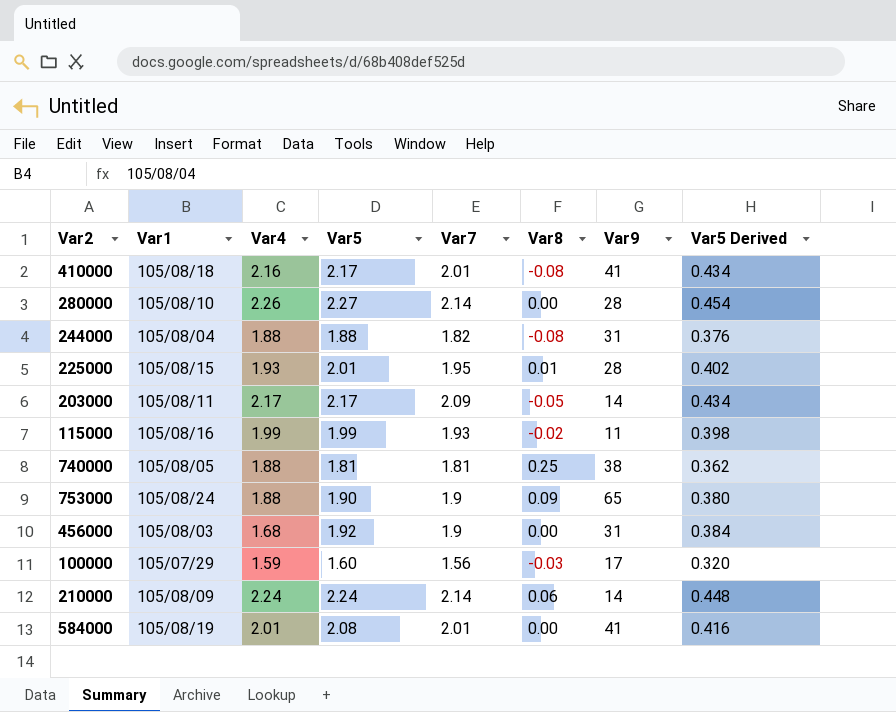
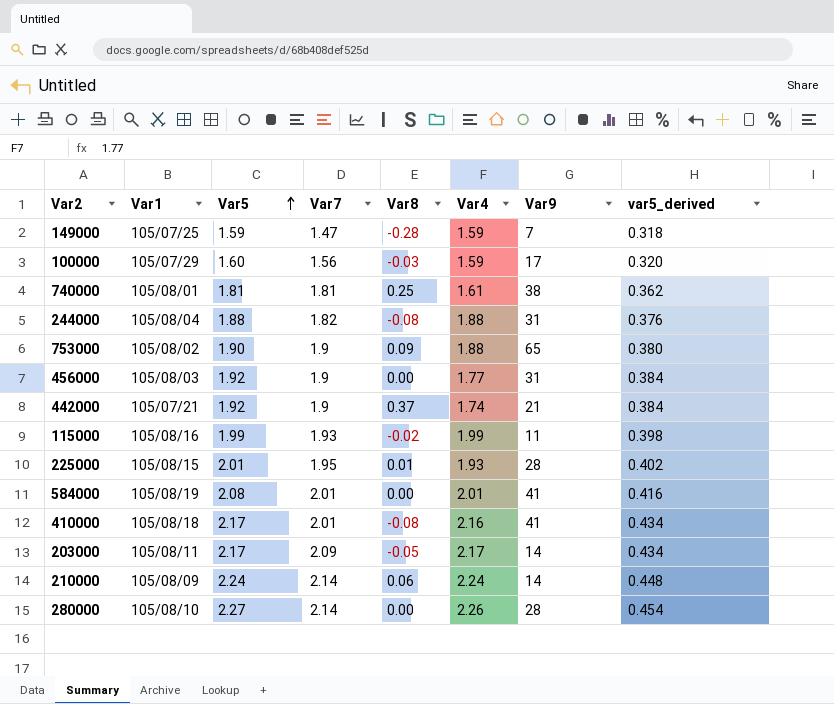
row order: none -> Var5 ascending
column Var4 | position: 3 -> 6
column name: Var5 Derived -> var5_derived
row 149000: none -> 105/07/25 | 1.59 | 1.47 | -0.28 | 1.59 | 7 | 0.318
740000 | Var1: 105/08/05 -> 105/08/01
740000 | Var4: 1.88 -> 1.61
753000 | Var1: 105/08/24 -> 105/08/02
456000 | Var4: 1.68 -> 1.77
row 442000: none -> 105/07/21 | 1.92 | 1.9 | 0.37 | 1.74 | 21 | 0.384

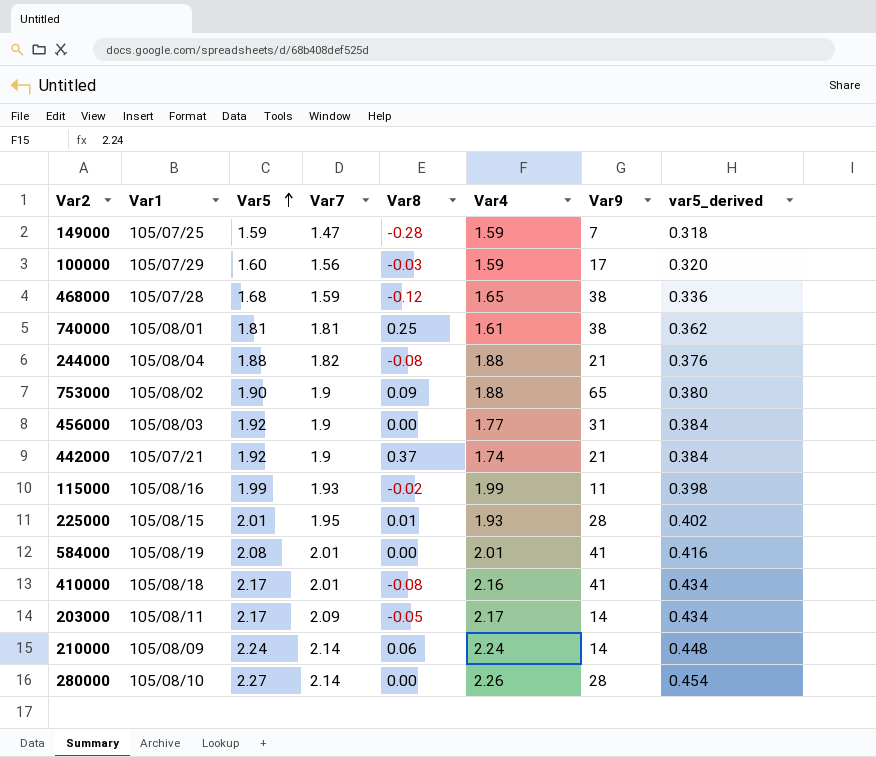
row 468000: none -> 105/07/28 | 1.68 | 1.59 | -0.12 | 1.65 | 38 | 0.336
244000 | Var9: 31 -> 21

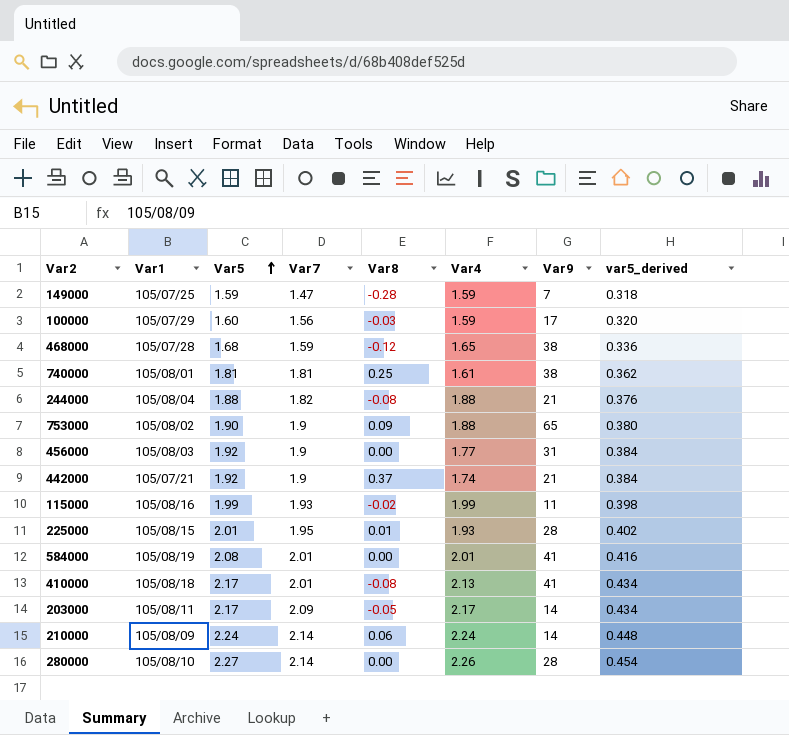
410000 | Var4: 2.16 -> 2.13

